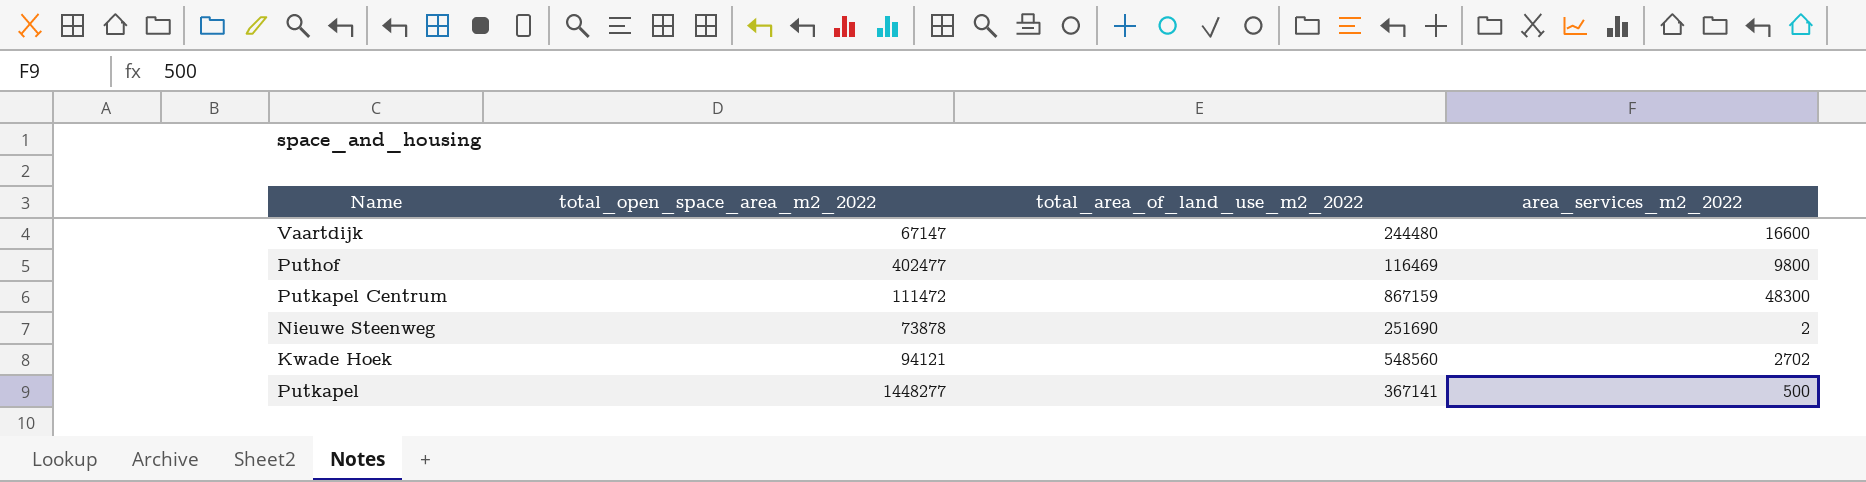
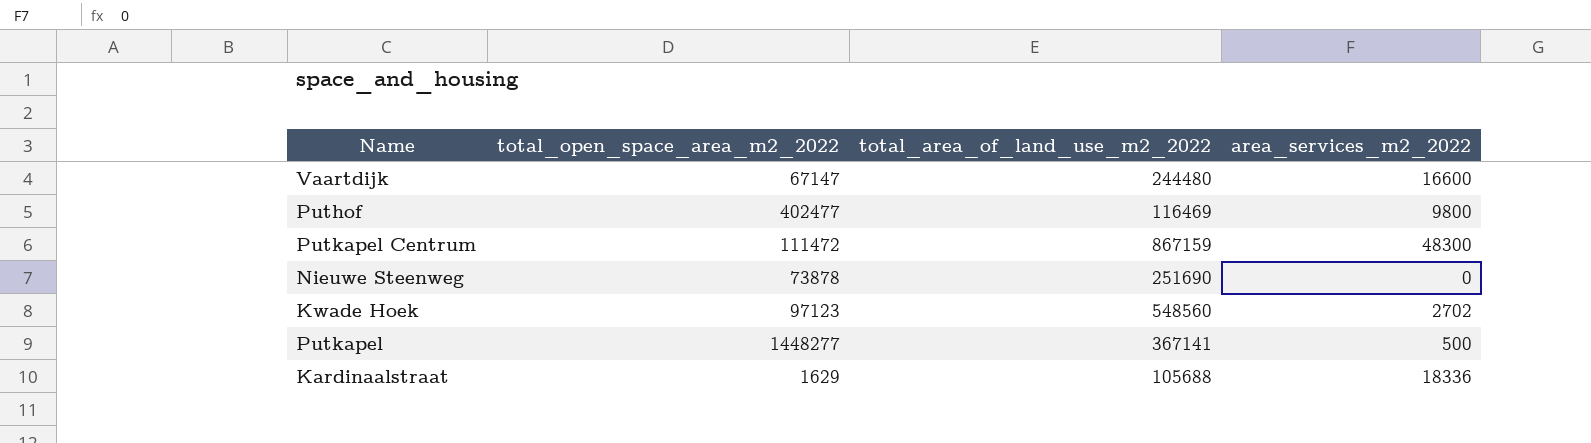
Nieuwe Steenweg | area_services_m2_2022: 2 -> 0
Kwade Hoek | total_open_space_area_m2_2022: 94121 -> 97123
row Kardinaalstraat: none -> 1629 | 105688 | 18336

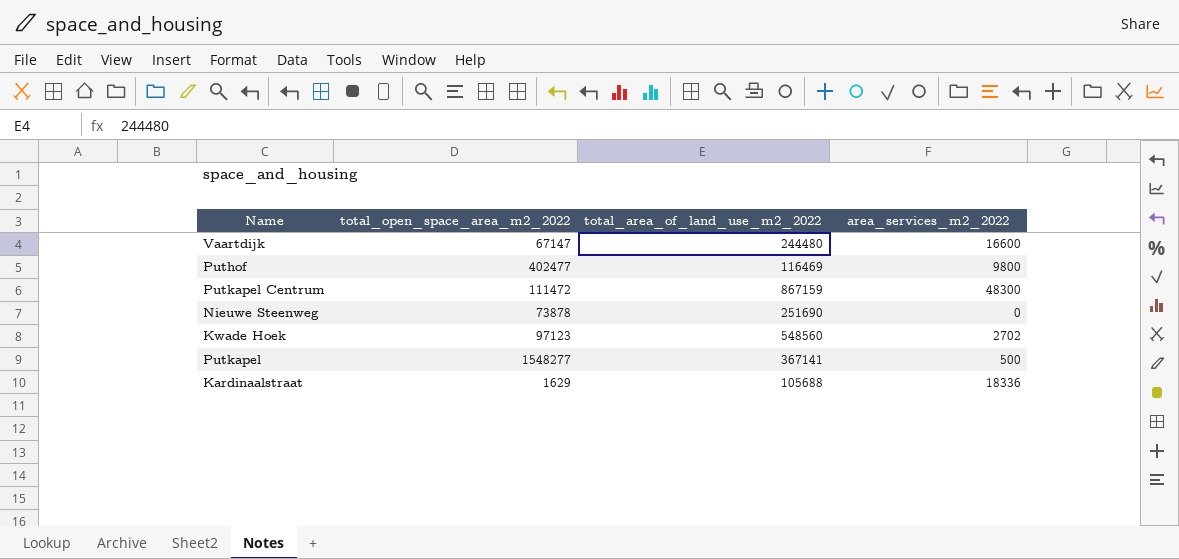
Putkapel | total_open_space_area_m2_2022: 1448277 -> 1548277

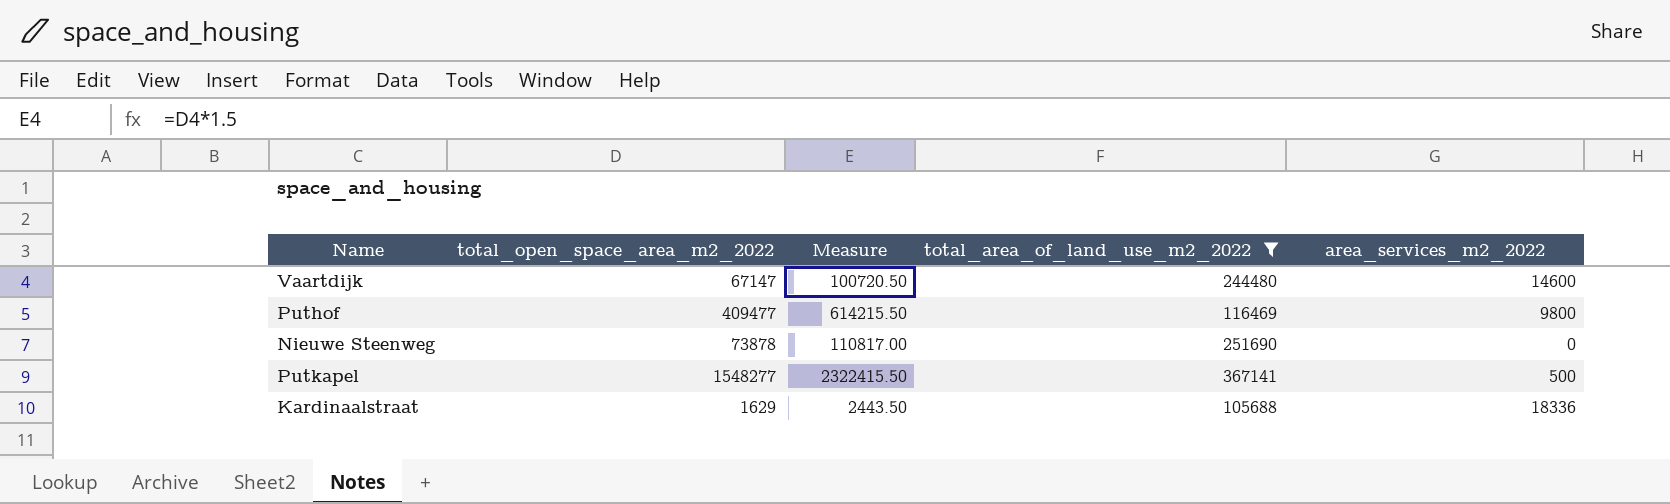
filter: none -> total_area_of_land_use_m2_2022 <= 367141
column Measure | formula: none -> [total_open_space_area_m2_2022] * 1.5
Vaartdijk | area_services_m2_2022: 16600 -> 14600
Puthof | total_open_space_area_m2_2022: 402477 -> 409477

